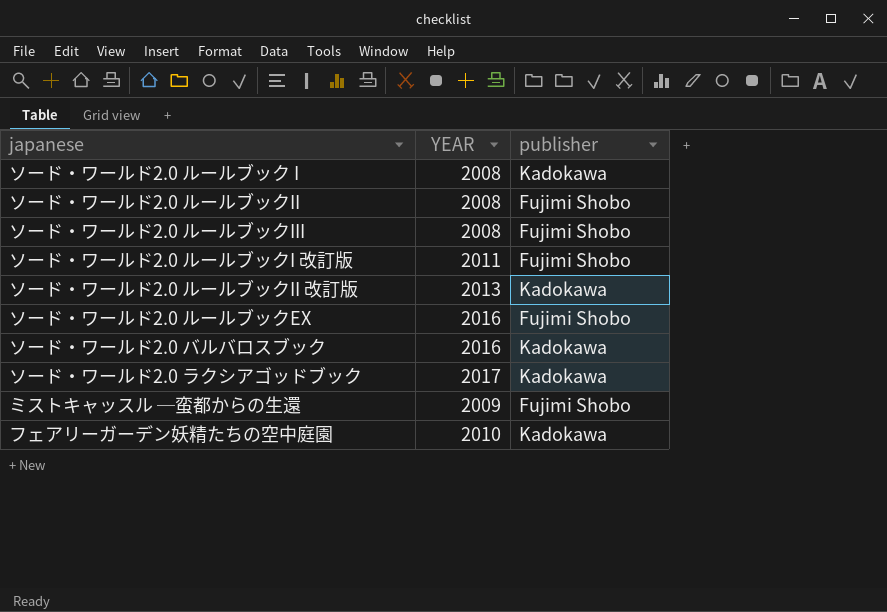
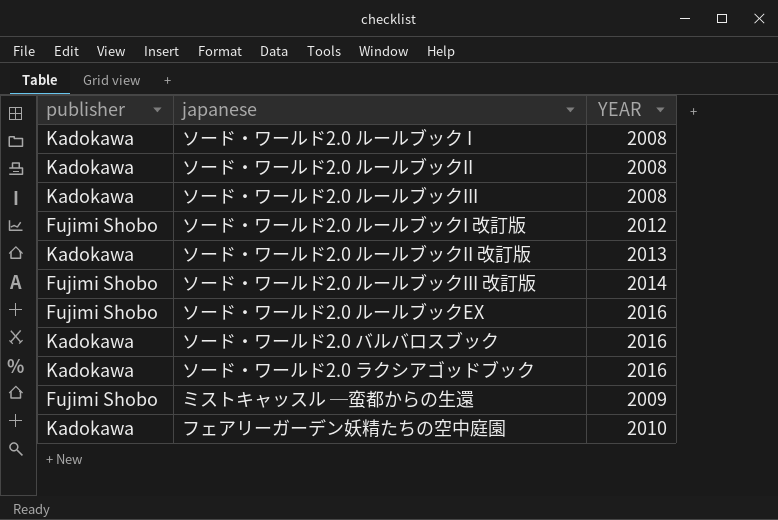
column publisher | position: 3 -> 1
ソード・ワールド2.0 ルールブックII | publisher: Fujimi Shobo -> Kadokawa
ソード・ワールド2.0 ルールブックIII | publisher: Fujimi Shobo -> Kadokawa
ソード・ワールド2.0 ルールブックI 改訂版 | YEAR: 2011 -> 2012
row ソード・ワールド2.0 ルールブックIII 改訂版: none -> Fujimi Shobo | 2014
ソード・ワールド2.0 ラクシアゴッドブック | YEAR: 2017 -> 2016

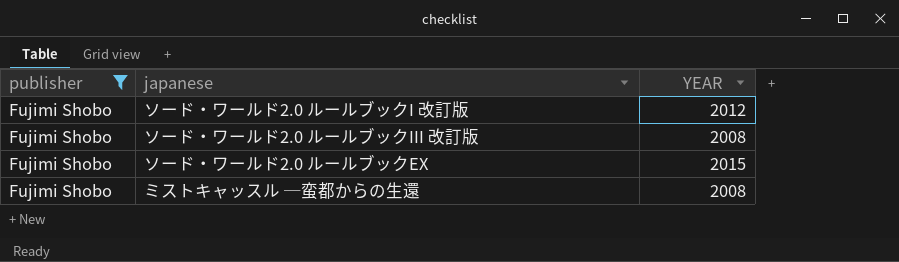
filter: none -> publisher = Fujimi Shobo
ソード・ワールド2.0 ルールブックIII 改訂版 | YEAR: 2014 -> 2008
ソード・ワールド2.0 ルールブックEX | YEAR: 2016 -> 2015
ミストキャッスル ─蛮都からの生還 | YEAR: 2009 -> 2008

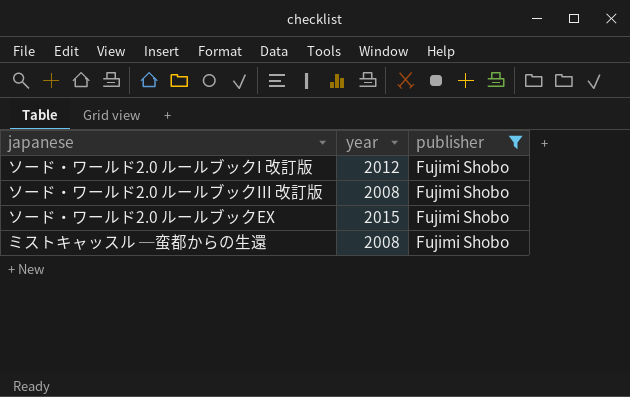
column name: YEAR -> year
column publisher | position: 1 -> 3

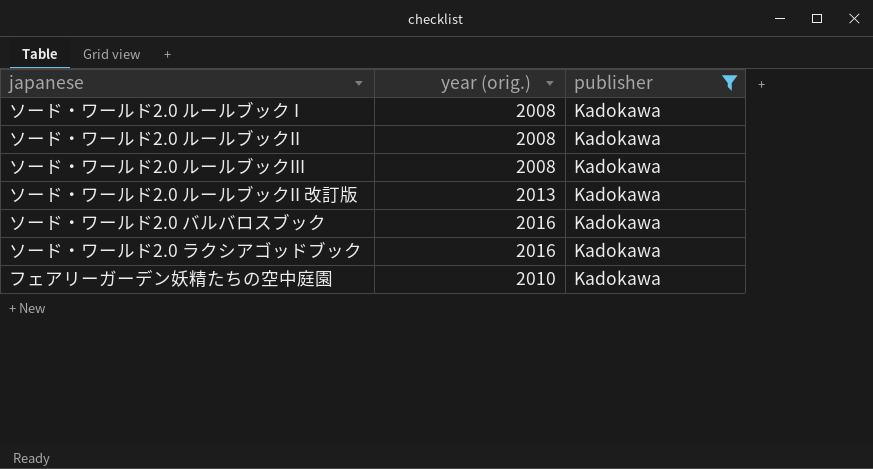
filter: publisher = Fujimi Shobo -> publisher = Kadokawa
column name: year -> year (orig.)

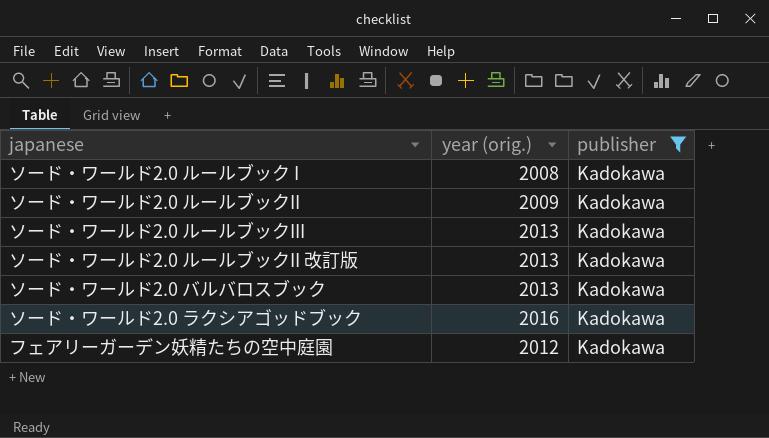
ソード・ワールド2.0 ルールブックII | year (orig.): 2008 -> 2009
ソード・ワールド2.0 ルールブックIII | year (orig.): 2008 -> 2013
ソード・ワールド2.0 バルバロスブック | year (orig.): 2016 -> 2013
フェアリーガーデン妖精たちの空中庭園 | year (orig.): 2010 -> 2012

